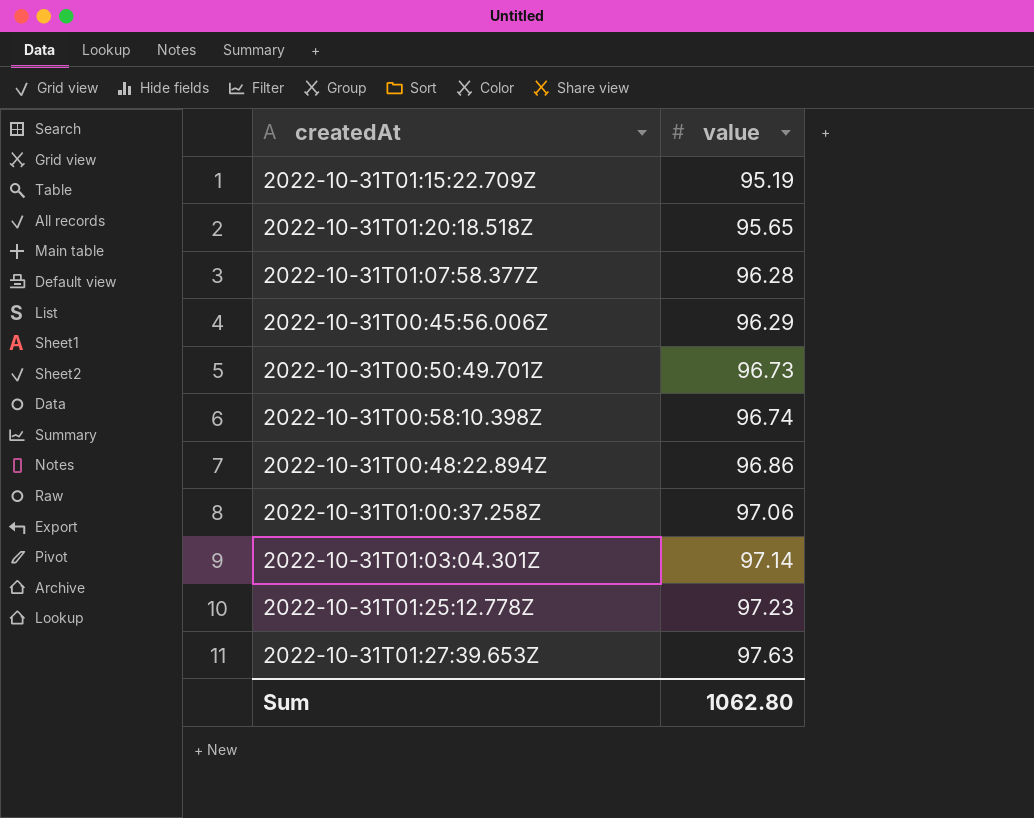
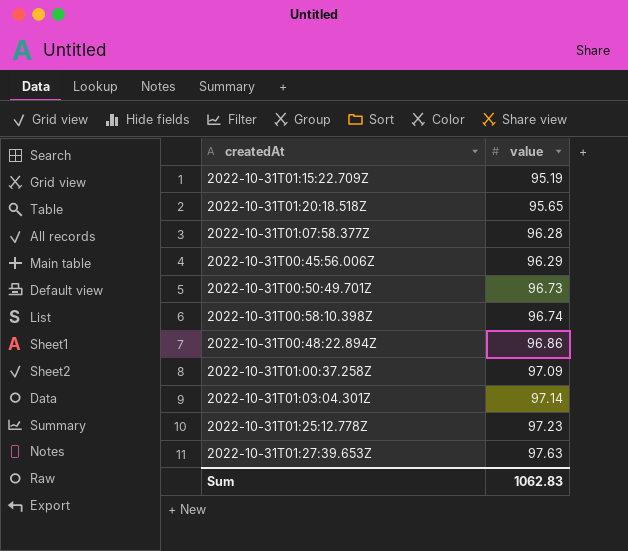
2022-10-31T01:00:37.258Z | value: 97.06 -> 97.09
Sum | value: 1062.80 -> 1062.83

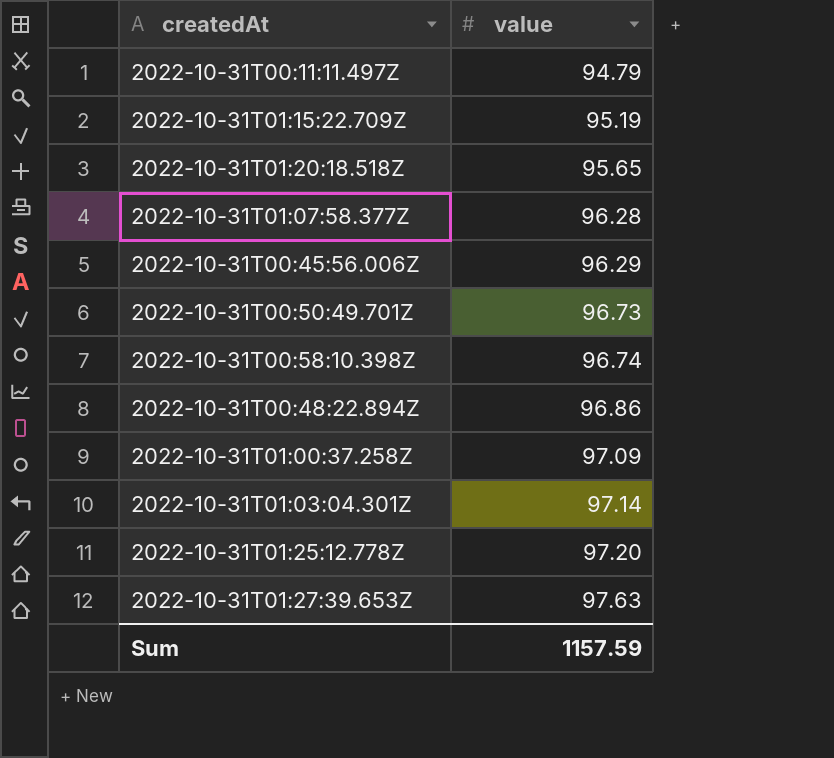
row 2022-10-31T00:11:11.497Z: none -> 94.79
2022-10-31T01:25:12.778Z | value: 97.23 -> 97.20
Sum | value: 1062.83 -> 1157.59

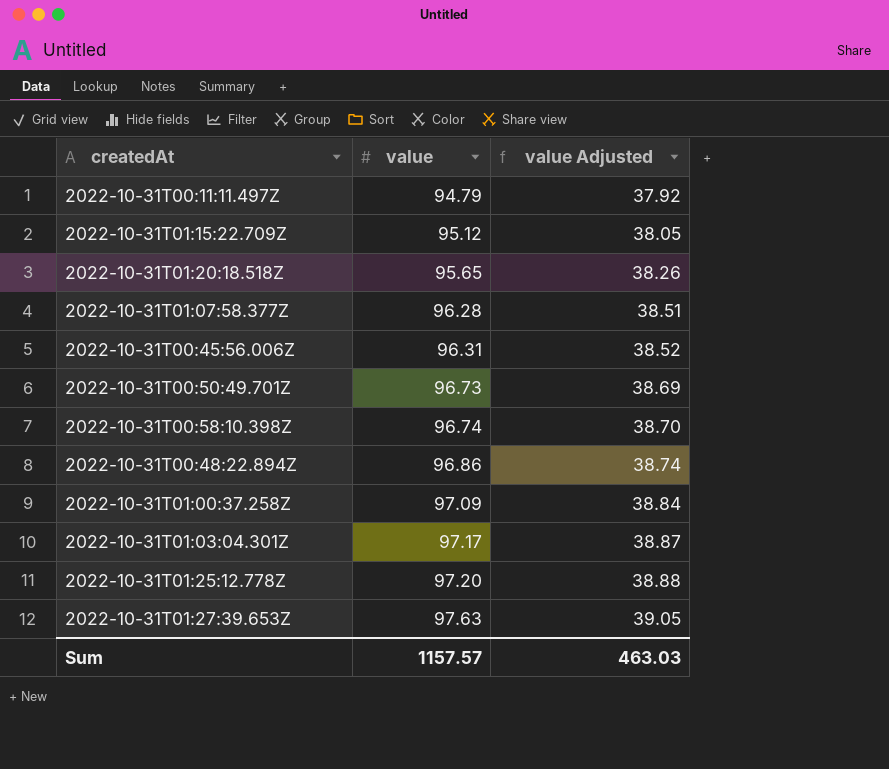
column value Adjusted | formula: none -> [value] * 0.4
2022-10-31T01:15:22.709Z | value: 95.19 -> 95.12
2022-10-31T00:45:56.006Z | value: 96.29 -> 96.31
2022-10-31T01:03:04.301Z | value: 97.14 -> 97.17
Sum | value: 1157.59 -> 1157.57

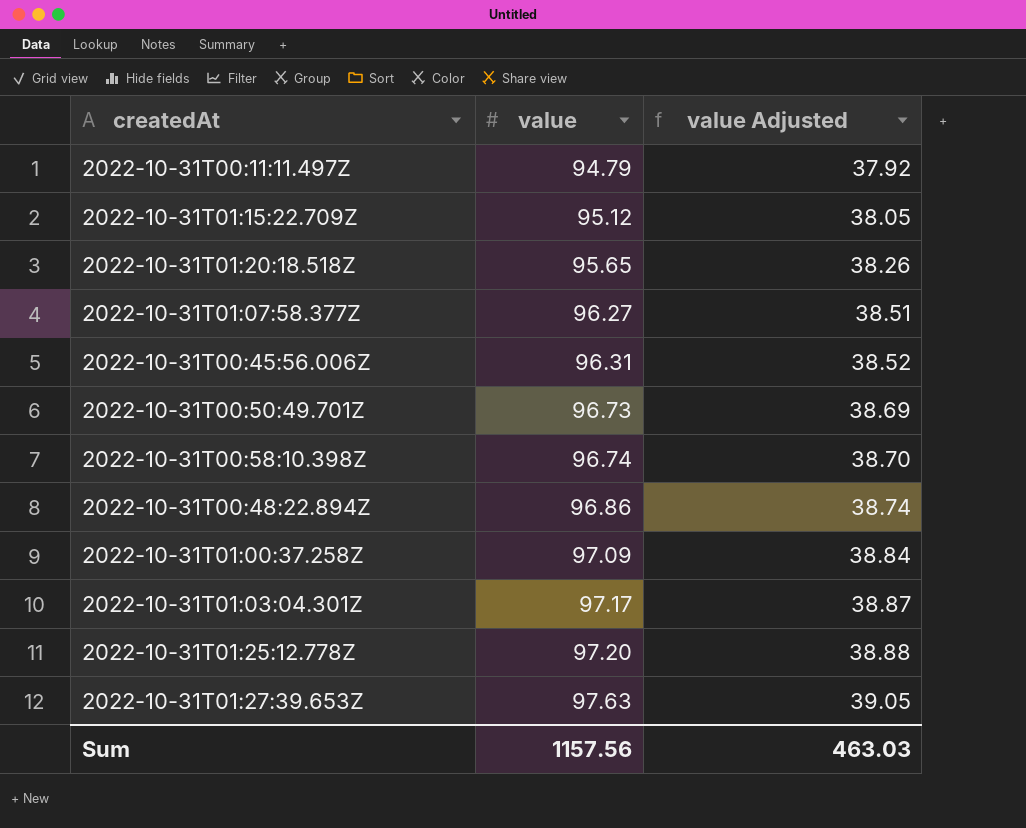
2022-10-31T01:07:58.377Z | value: 96.28 -> 96.27
Sum | value: 1157.57 -> 1157.56

